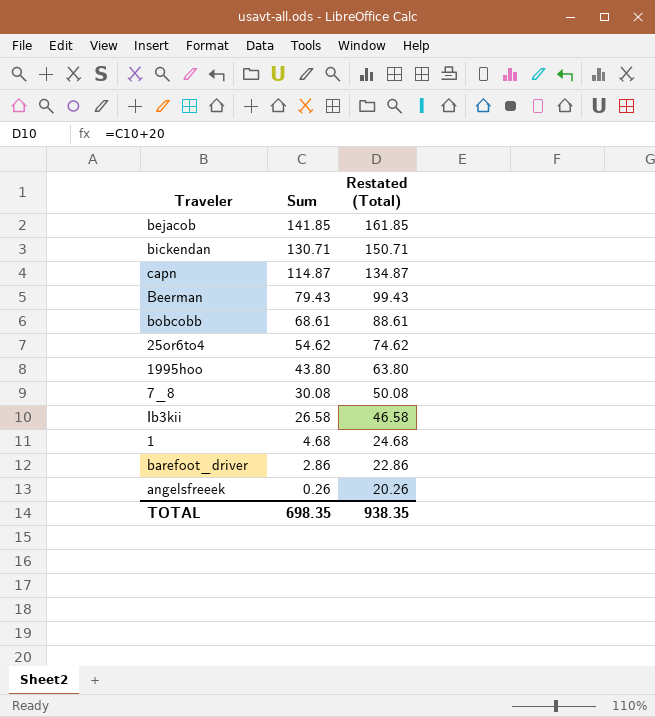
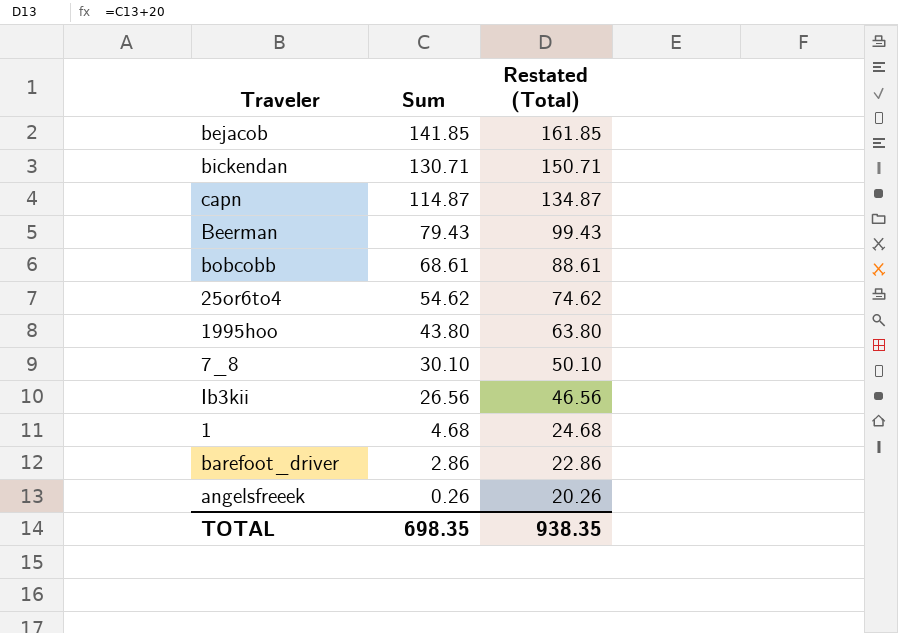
7_8 | Sum: 30.08 -> 30.10
7_8 | Restated (Total): 50.08 -> 50.10
Ib3kii | Sum: 26.58 -> 26.56
Ib3kii | Restated (Total): 46.58 -> 46.56

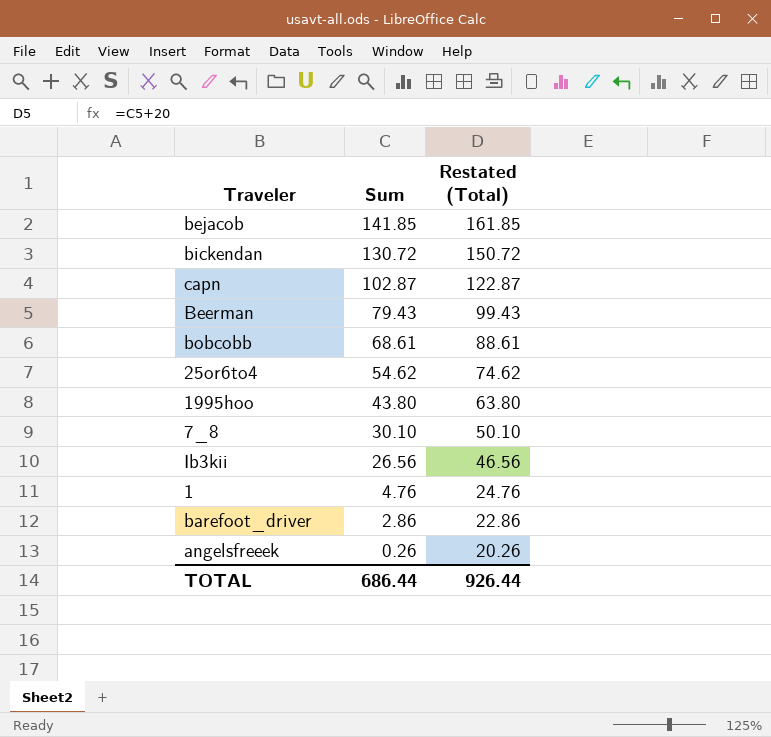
bickendan | Sum: 130.71 -> 130.72
bickendan | Restated (Total): 150.71 -> 150.72
capn | Sum: 114.87 -> 102.87
capn | Restated (Total): 134.87 -> 122.87
1 | Sum: 4.68 -> 4.76
1 | Restated (Total): 24.68 -> 24.76
TOTAL | Sum: 698.35 -> 686.44
TOTAL | Restated (Total): 938.35 -> 926.44

